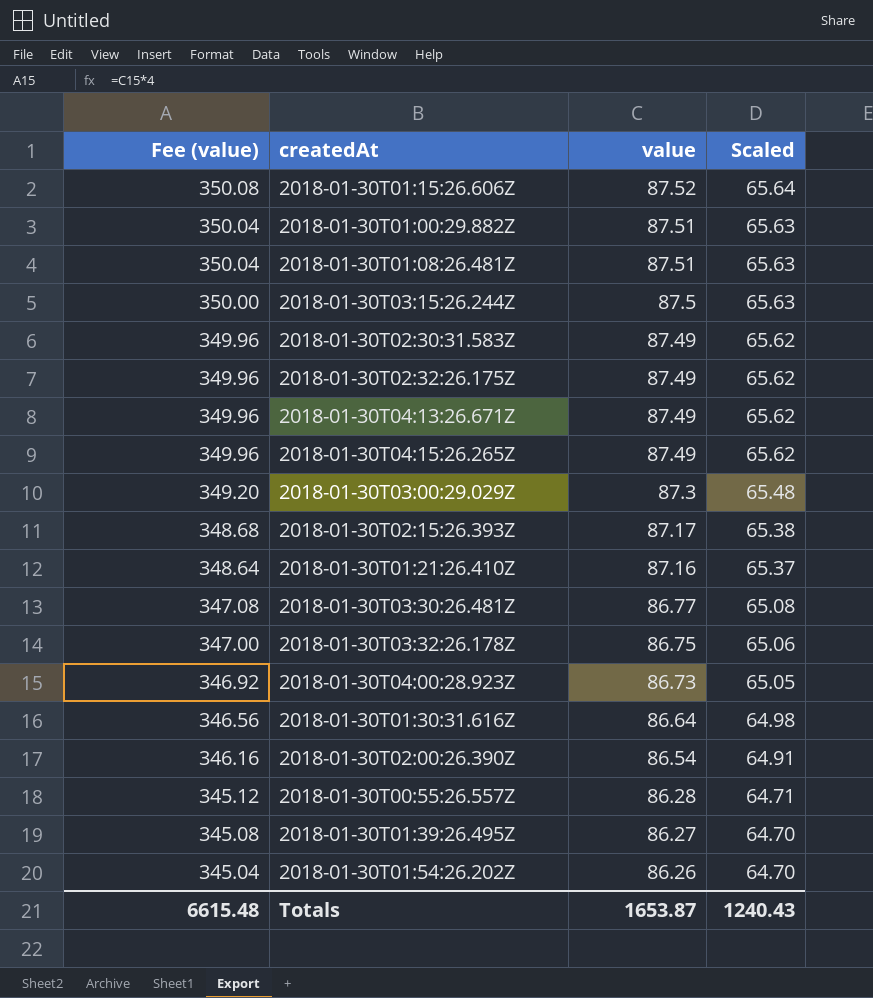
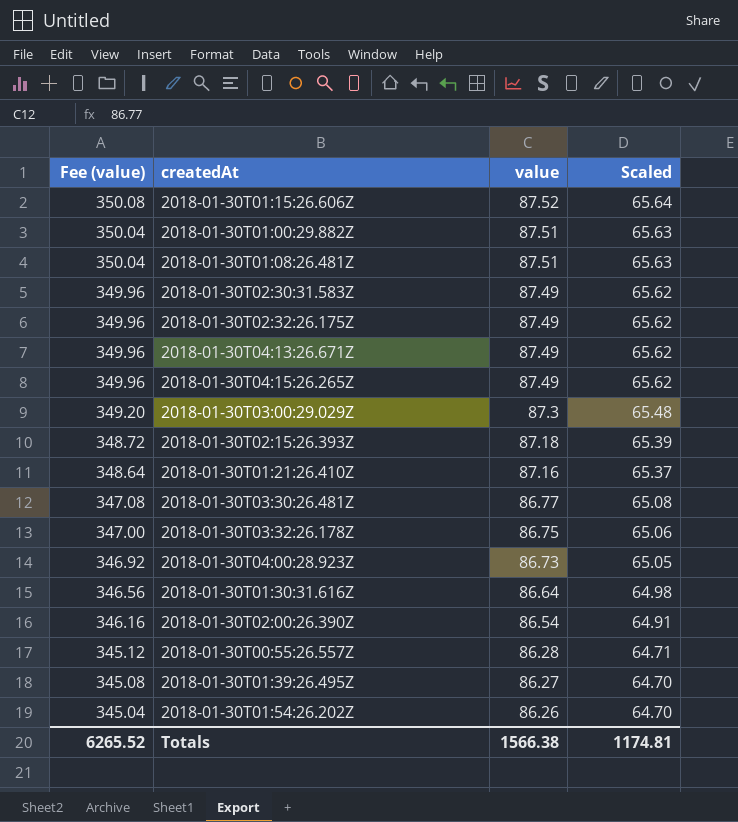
row 2018-01-30T03:15:26.244Z: 350.00 | 87.5 | 65.63 -> none
2018-01-30T02:15:26.393Z | Fee (value): 348.68 -> 348.72
2018-01-30T02:15:26.393Z | value: 87.17 -> 87.18
2018-01-30T02:15:26.393Z | Scaled: 65.38 -> 65.39
Totals | Fee (value): 6615.48 -> 6265.52
Totals | value: 1653.87 -> 1566.38
Totals | Scaled: 1240.43 -> 1174.81

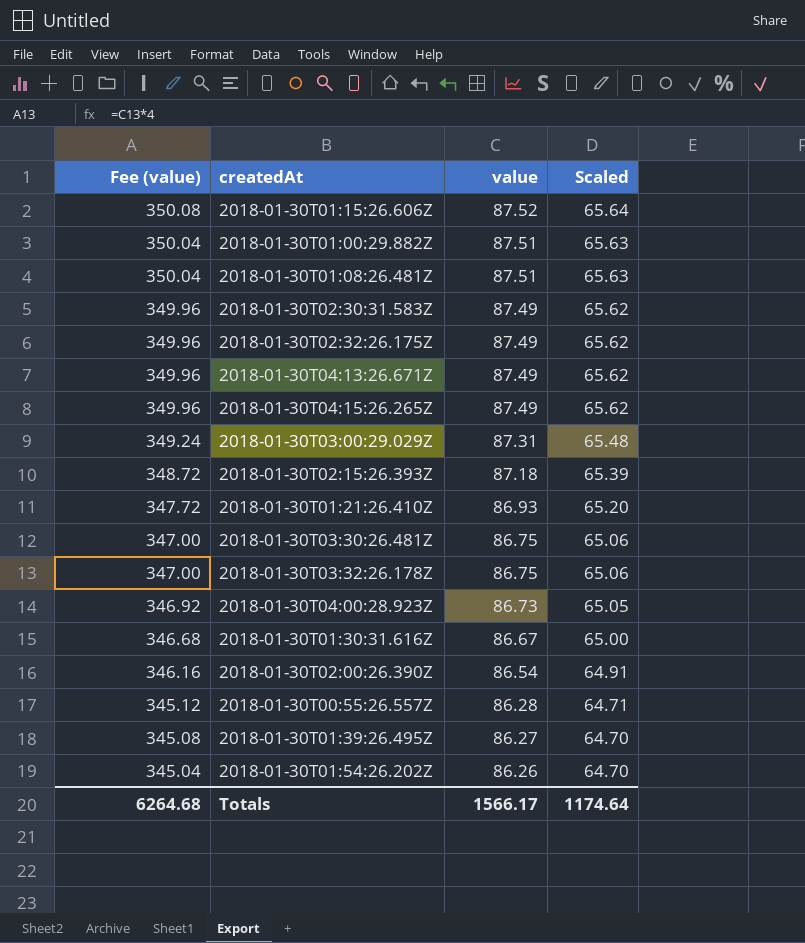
2018-01-30T03:00:29.029Z | Fee (value): 349.20 -> 349.24
2018-01-30T03:00:29.029Z | value: 87.3 -> 87.31
2018-01-30T01:21:26.410Z | Fee (value): 348.64 -> 347.72
2018-01-30T01:21:26.410Z | value: 87.16 -> 86.93
2018-01-30T01:21:26.410Z | Scaled: 65.37 -> 65.20
2018-01-30T03:30:26.481Z | Fee (value): 347.08 -> 347.00
2018-01-30T03:30:26.481Z | value: 86.77 -> 86.75
2018-01-30T03:30:26.481Z | Scaled: 65.08 -> 65.06
2018-01-30T01:30:31.616Z | Fee (value): 346.56 -> 346.68
2018-01-30T01:30:31.616Z | value: 86.64 -> 86.67
2018-01-30T01:30:31.616Z | Scaled: 64.98 -> 65.00
Totals | Fee (value): 6265.52 -> 6264.68
Totals | value: 1566.38 -> 1566.17
Totals | Scaled: 1174.81 -> 1174.64

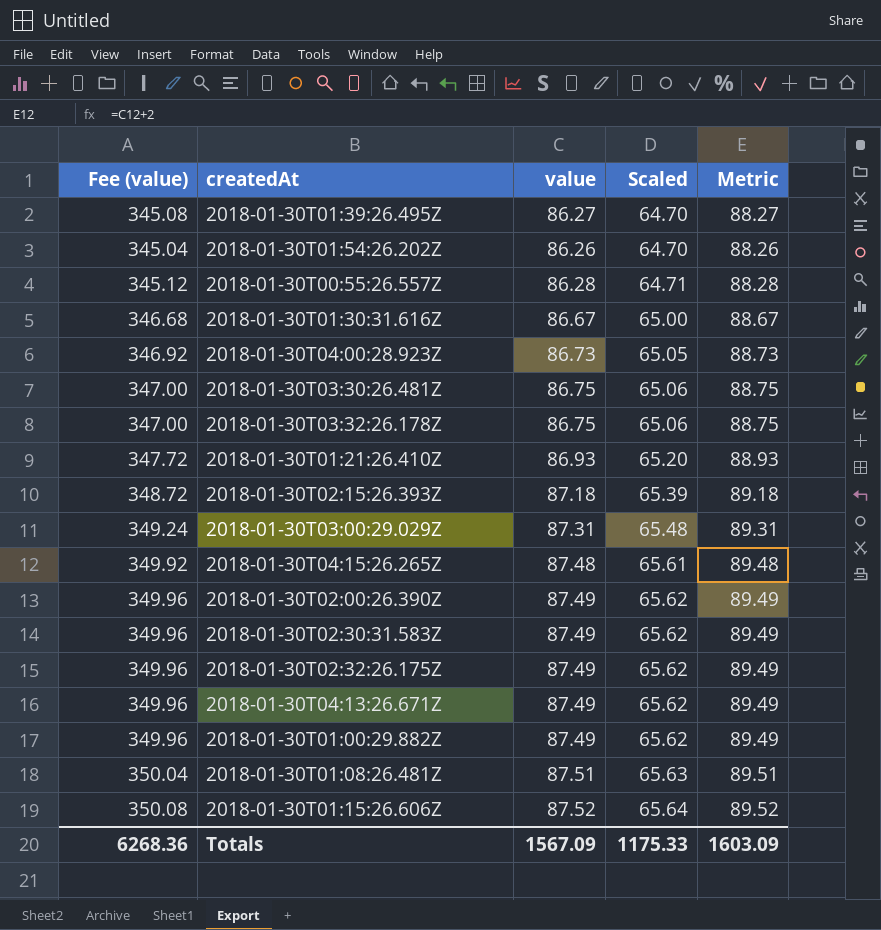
row order: Fee (value) descending -> Scaled ascending
column Metric | formula: none -> [value] + 2
2018-01-30T04:15:26.265Z | Fee (value): 349.96 -> 349.92
2018-01-30T04:15:26.265Z | value: 87.49 -> 87.48
2018-01-30T04:15:26.265Z | Scaled: 65.62 -> 65.61
2018-01-30T02:00:26.390Z | Fee (value): 346.16 -> 349.96
2018-01-30T02:00:26.390Z | value: 86.54 -> 87.49
2018-01-30T02:00:26.390Z | Scaled: 64.91 -> 65.62
2018-01-30T01:00:29.882Z | Fee (value): 350.04 -> 349.96
2018-01-30T01:00:29.882Z | value: 87.51 -> 87.49
2018-01-30T01:00:29.882Z | Scaled: 65.63 -> 65.62
Totals | Fee (value): 6264.68 -> 6268.36
Totals | value: 1566.17 -> 1567.09
Totals | Scaled: 1174.64 -> 1175.33

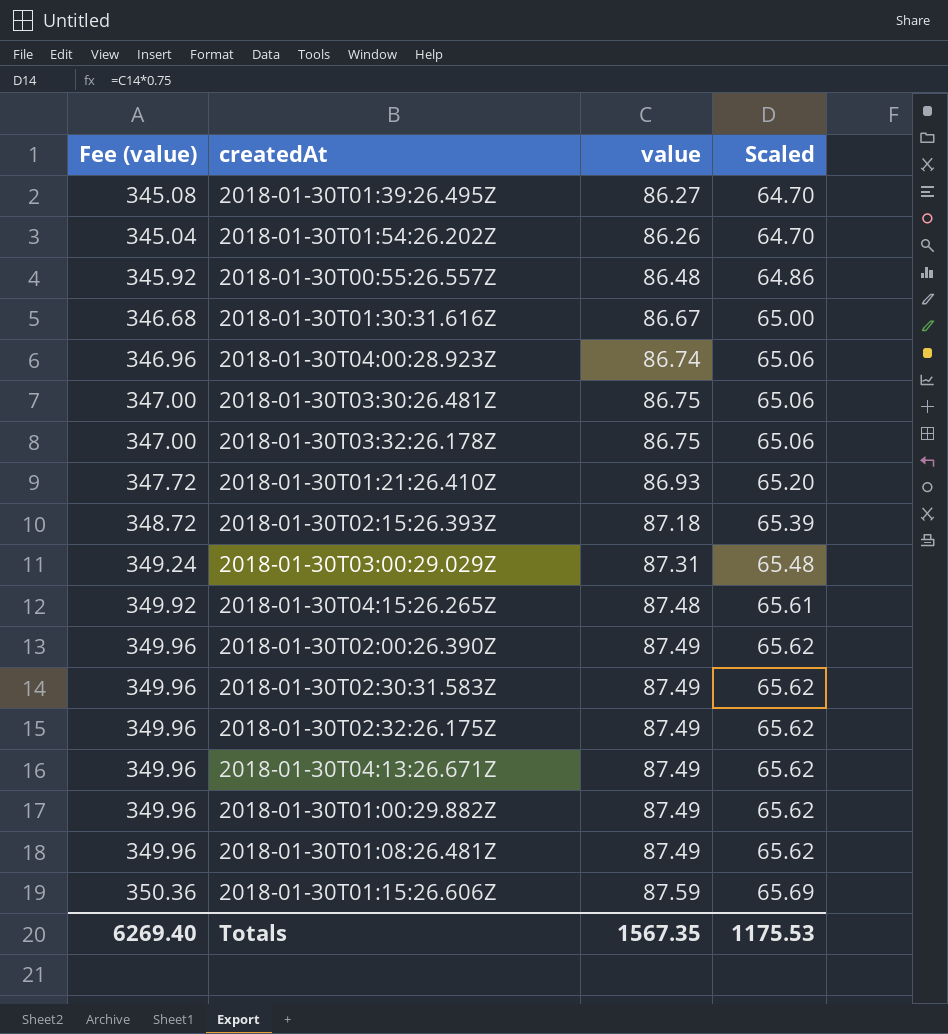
column Metric | formula: [value] + 2 -> none
2018-01-30T00:55:26.557Z | Fee (value): 345.12 -> 345.92
2018-01-30T00:55:26.557Z | value: 86.28 -> 86.48
2018-01-30T00:55:26.557Z | Scaled: 64.71 -> 64.86
2018-01-30T04:00:28.923Z | Fee (value): 346.92 -> 346.96
2018-01-30T04:00:28.923Z | value: 86.73 -> 86.74
2018-01-30T04:00:28.923Z | Scaled: 65.05 -> 65.06
2018-01-30T01:08:26.481Z | Fee (value): 350.04 -> 349.96
2018-01-30T01:08:26.481Z | value: 87.51 -> 87.49
2018-01-30T01:08:26.481Z | Scaled: 65.63 -> 65.62
2018-01-30T01:15:26.606Z | Fee (value): 350.08 -> 350.36
2018-01-30T01:15:26.606Z | value: 87.52 -> 87.59
2018-01-30T01:15:26.606Z | Scaled: 65.64 -> 65.69
Totals | Fee (value): 6268.36 -> 6269.40
Totals | value: 1567.09 -> 1567.35
Totals | Scaled: 1175.33 -> 1175.53

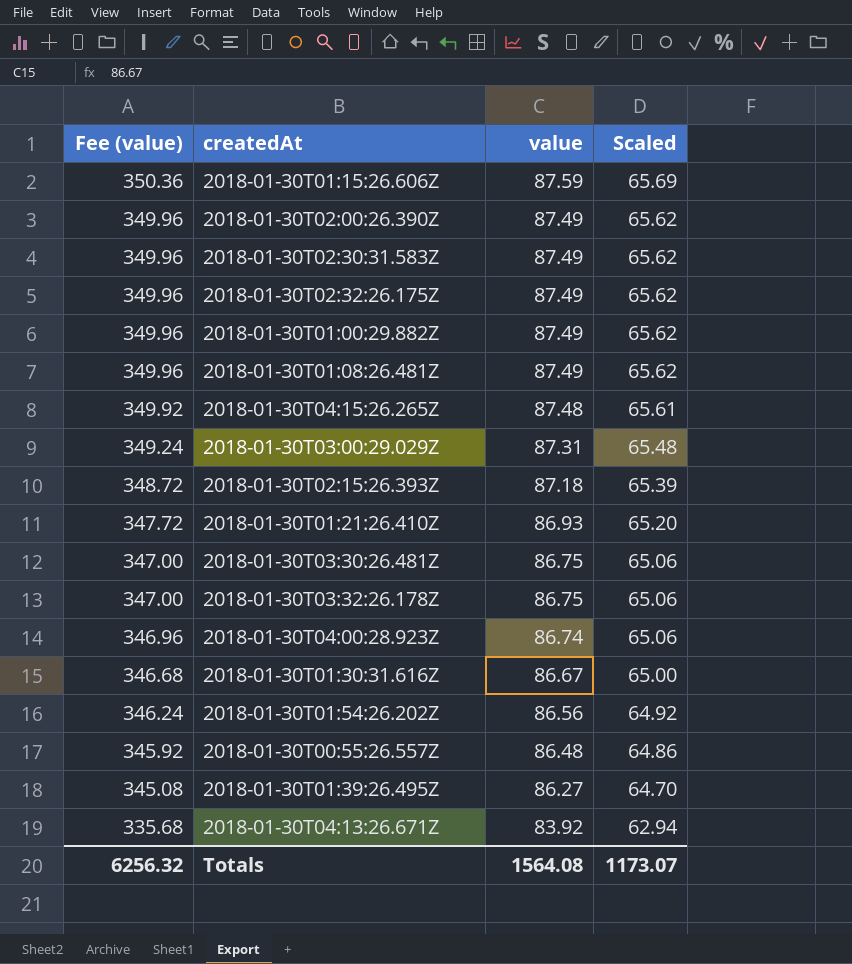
row order: Scaled ascending -> Fee (value) descending
2018-01-30T01:54:26.202Z | Fee (value): 345.04 -> 346.24
2018-01-30T01:54:26.202Z | value: 86.26 -> 86.56
2018-01-30T01:54:26.202Z | Scaled: 64.70 -> 64.92
2018-01-30T04:13:26.671Z | Fee (value): 349.96 -> 335.68
2018-01-30T04:13:26.671Z | value: 87.49 -> 83.92
2018-01-30T04:13:26.671Z | Scaled: 65.62 -> 62.94
Totals | Fee (value): 6269.40 -> 6256.32
Totals | value: 1567.35 -> 1564.08
Totals | Scaled: 1175.53 -> 1173.07

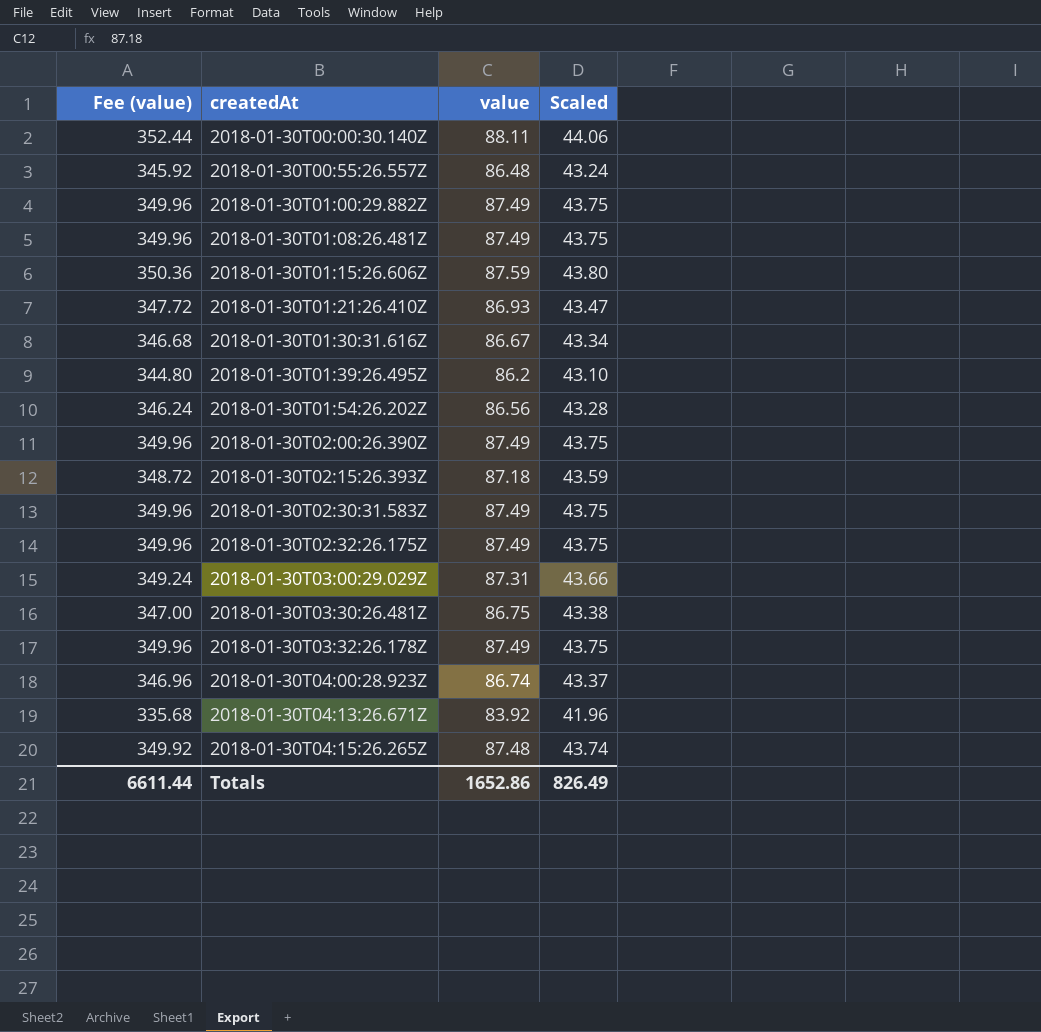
row order: Fee (value) descending -> createdAt ascending
column Scaled | formula: [value] * 0.75 -> [value] * 0.5
row 2018-01-30T00:00:30.140Z: none -> 352.44 | 88.11 | 44.06
2018-01-30T01:39:26.495Z | Fee (value): 345.08 -> 344.80
2018-01-30T01:39:26.495Z | value: 86.27 -> 86.2
2018-01-30T03:32:26.178Z | Fee (value): 347.00 -> 349.96
2018-01-30T03:32:26.178Z | value: 86.75 -> 87.49
Totals | Fee (value): 6256.32 -> 6611.44
Totals | value: 1564.08 -> 1652.86
Totals | Scaled: 1173.07 -> 826.49

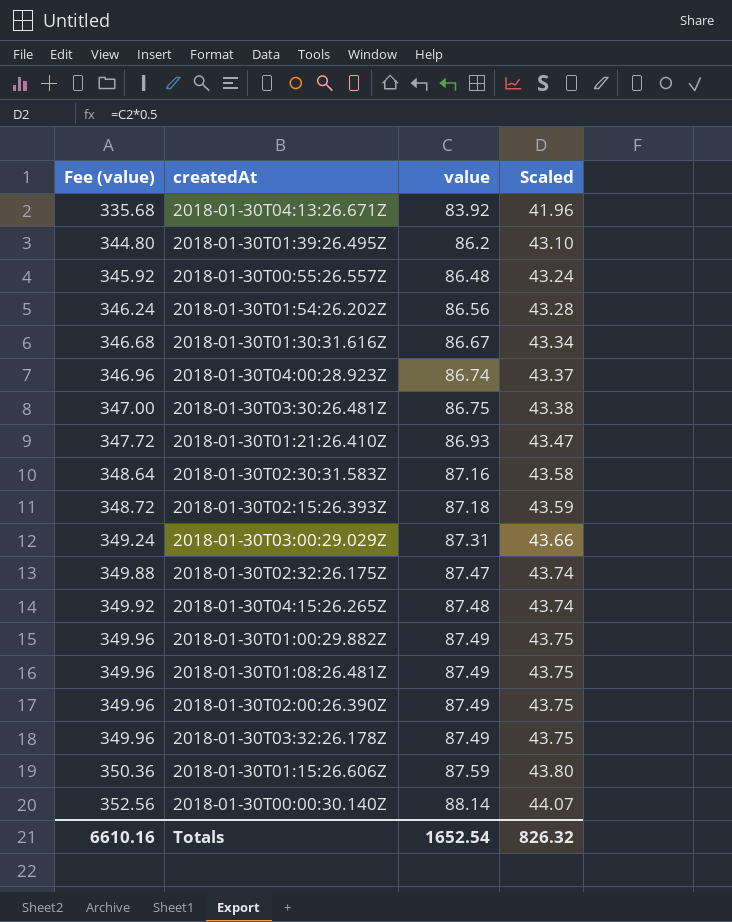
row order: createdAt ascending -> Fee (value) ascending
2018-01-30T02:30:31.583Z | Fee (value): 349.96 -> 348.64
2018-01-30T02:30:31.583Z | value: 87.49 -> 87.16
2018-01-30T02:30:31.583Z | Scaled: 43.75 -> 43.58
2018-01-30T02:32:26.175Z | Fee (value): 349.96 -> 349.88
2018-01-30T02:32:26.175Z | value: 87.49 -> 87.47
2018-01-30T02:32:26.175Z | Scaled: 43.75 -> 43.74
2018-01-30T00:00:30.140Z | Fee (value): 352.44 -> 352.56
2018-01-30T00:00:30.140Z | value: 88.11 -> 88.14
2018-01-30T00:00:30.140Z | Scaled: 44.06 -> 44.07
Totals | Fee (value): 6611.44 -> 6610.16
Totals | value: 1652.86 -> 1652.54
Totals | Scaled: 826.49 -> 826.32

